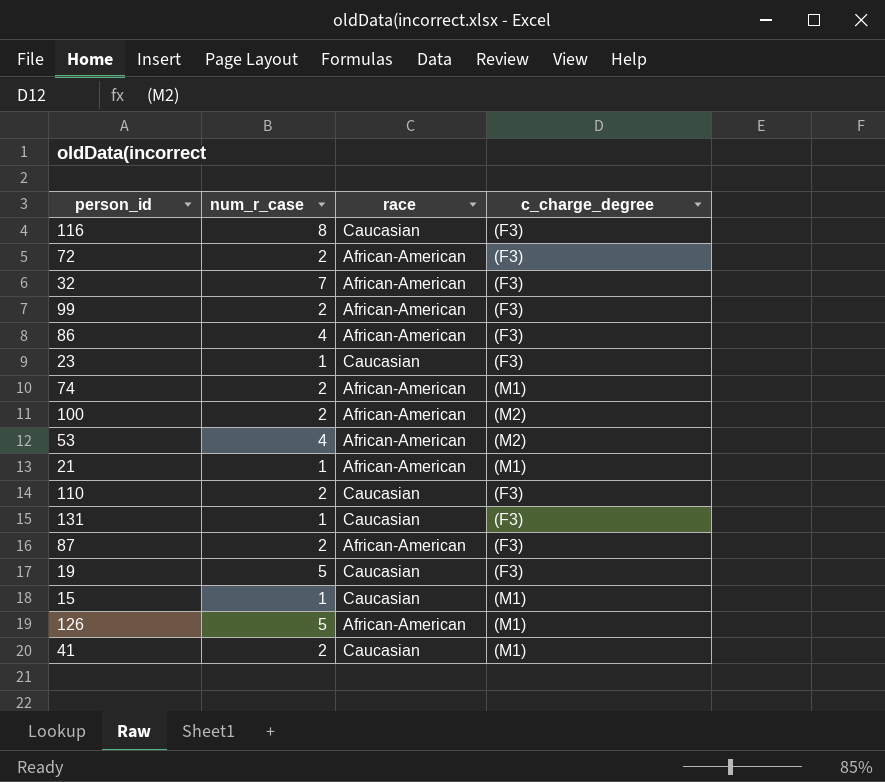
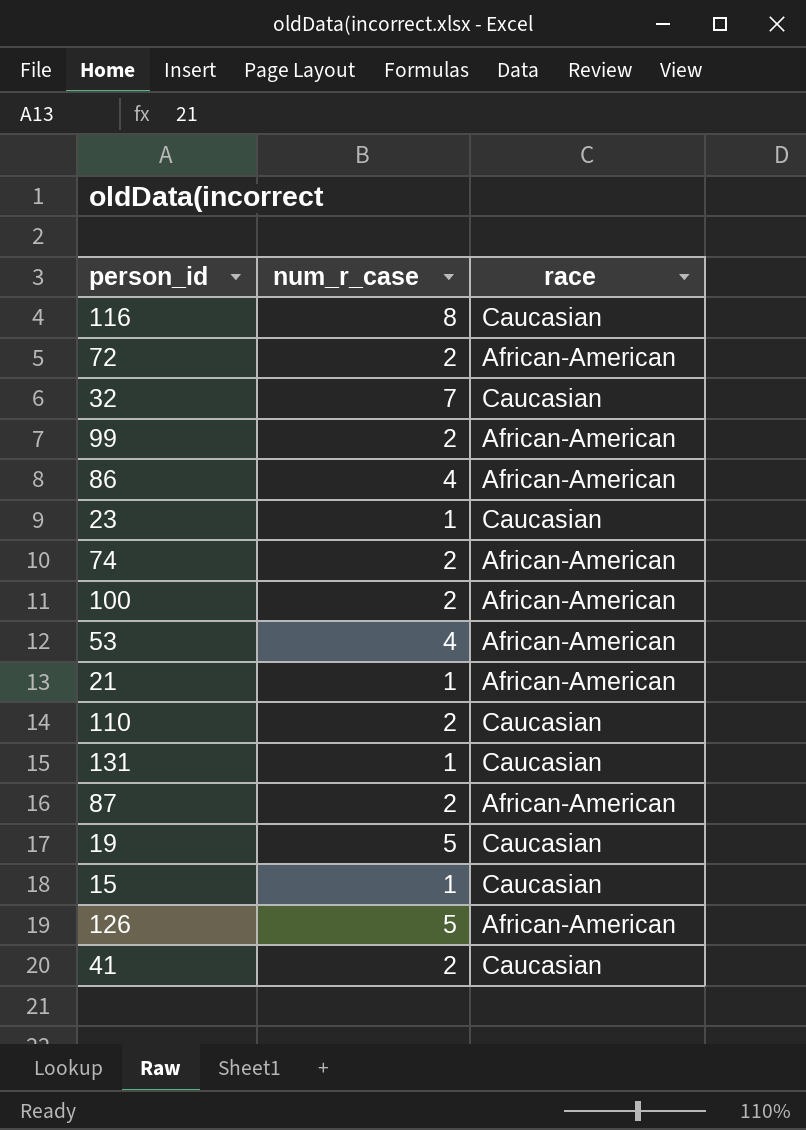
column c_charge_degree | position: 4 -> none
32 | race: African-American -> Caucasian

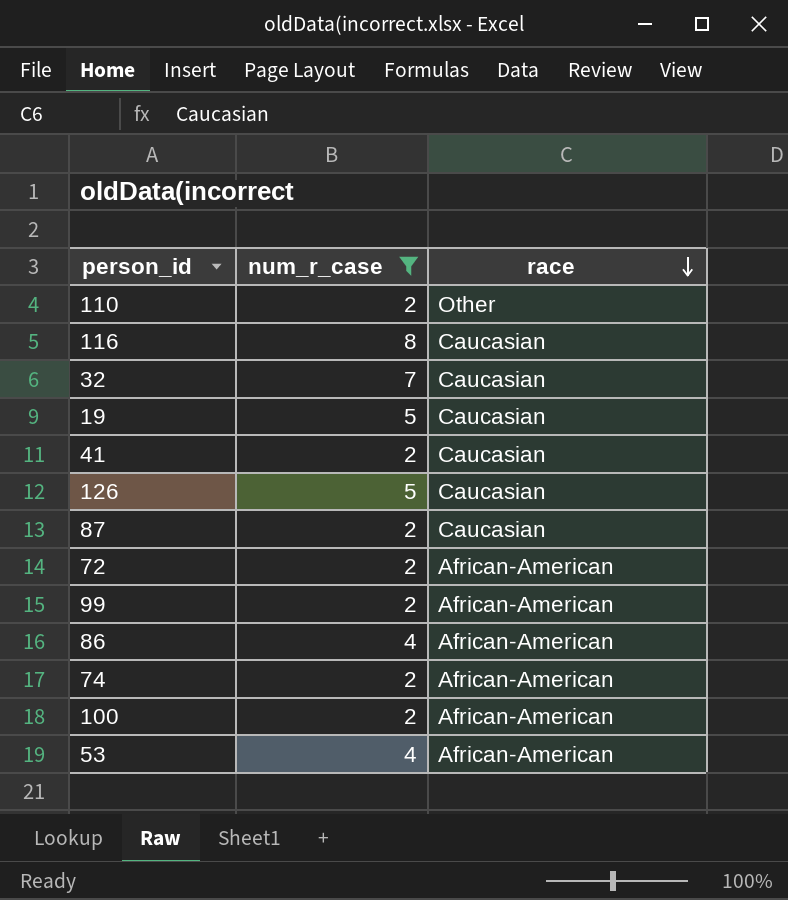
filter: none -> num_r_case != 1
row order: none -> race descending
110 | race: Caucasian -> Other
126 | race: African-American -> Caucasian
87 | race: African-American -> Caucasian

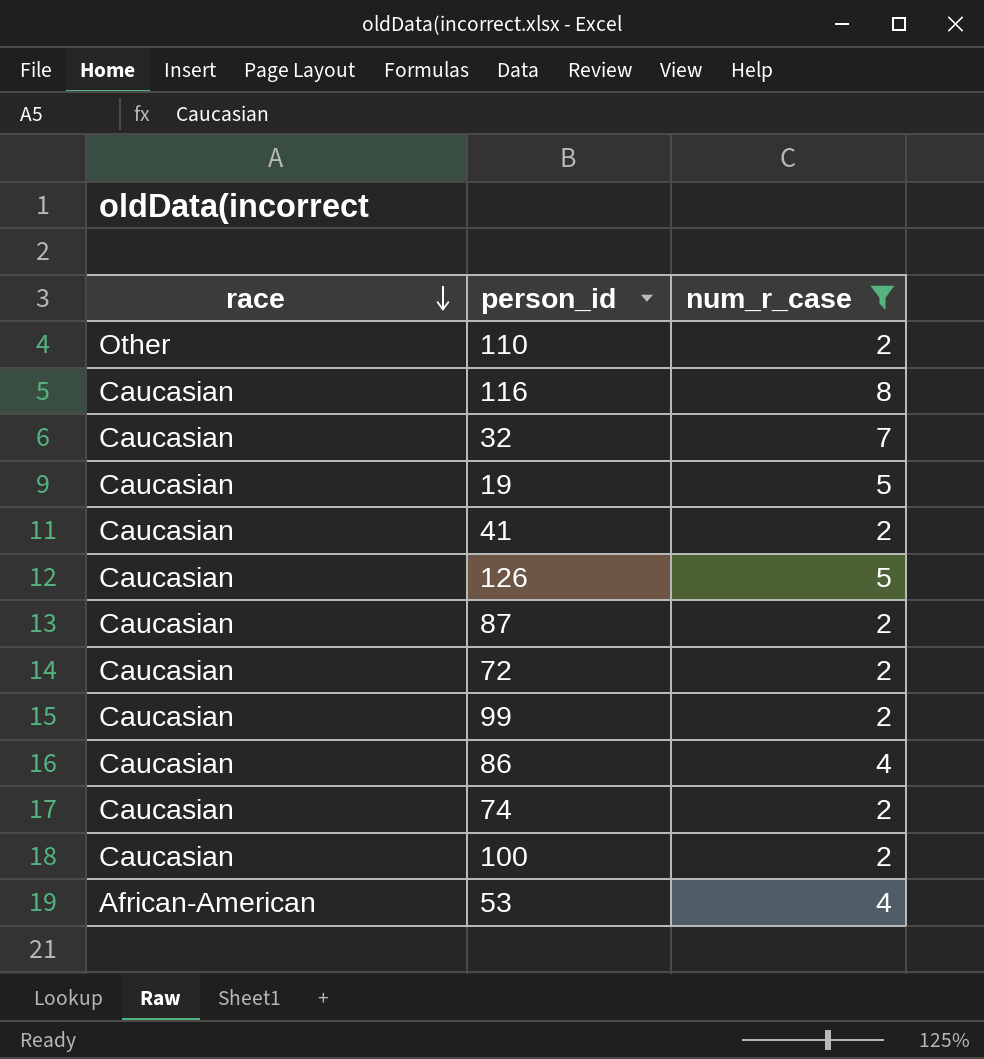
column race | position: 3 -> 1
72 | race: African-American -> Caucasian
99 | race: African-American -> Caucasian
86 | race: African-American -> Caucasian
74 | race: African-American -> Caucasian
100 | race: African-American -> Caucasian

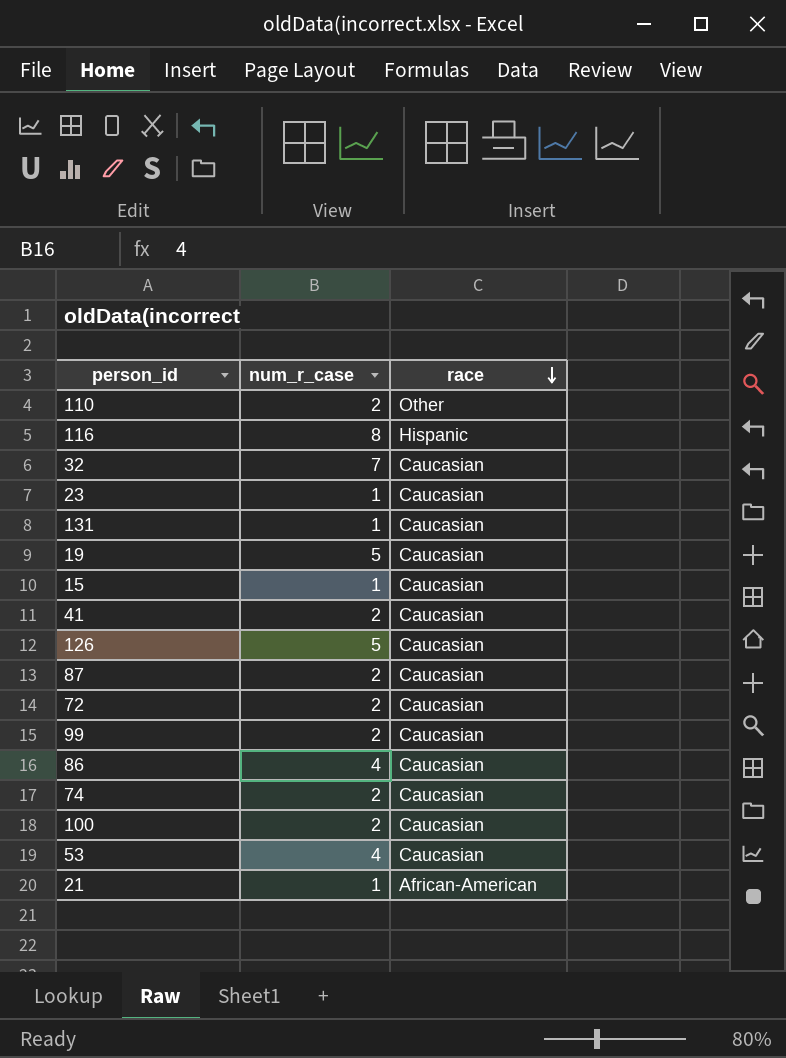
filter: num_r_case != 1 -> none
column race | position: 1 -> 3
116 | race: Caucasian -> Hispanic
53 | race: African-American -> Caucasian

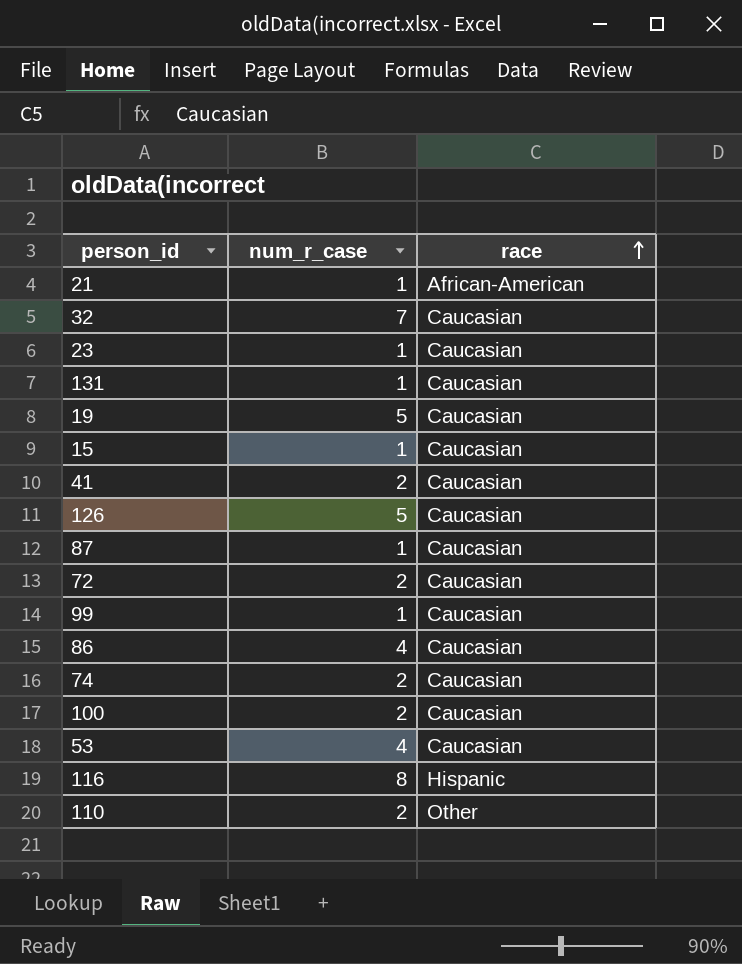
row order: race descending -> race ascending
87 | num_r_case: 2 -> 1
99 | num_r_case: 2 -> 1

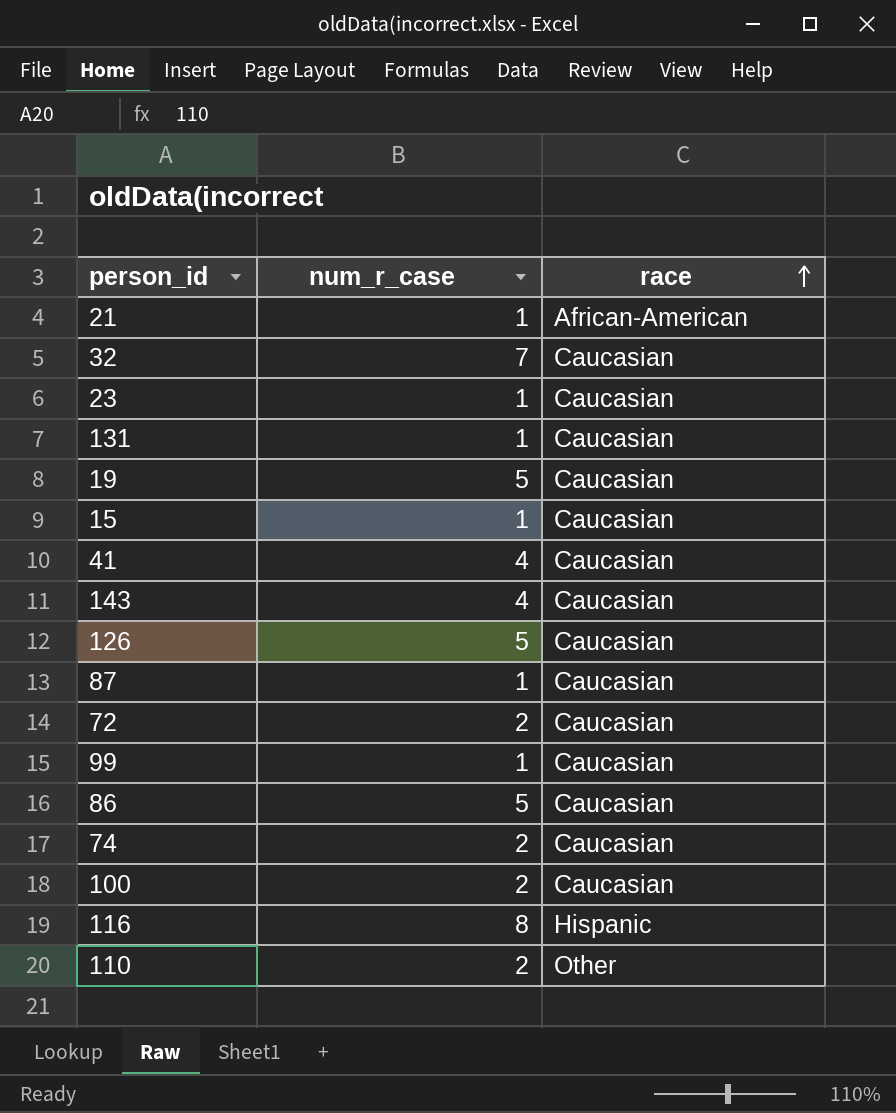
row 53: 4 | Caucasian -> none
41 | num_r_case: 2 -> 4
row 143: none -> 4 | Caucasian
86 | num_r_case: 4 -> 5

